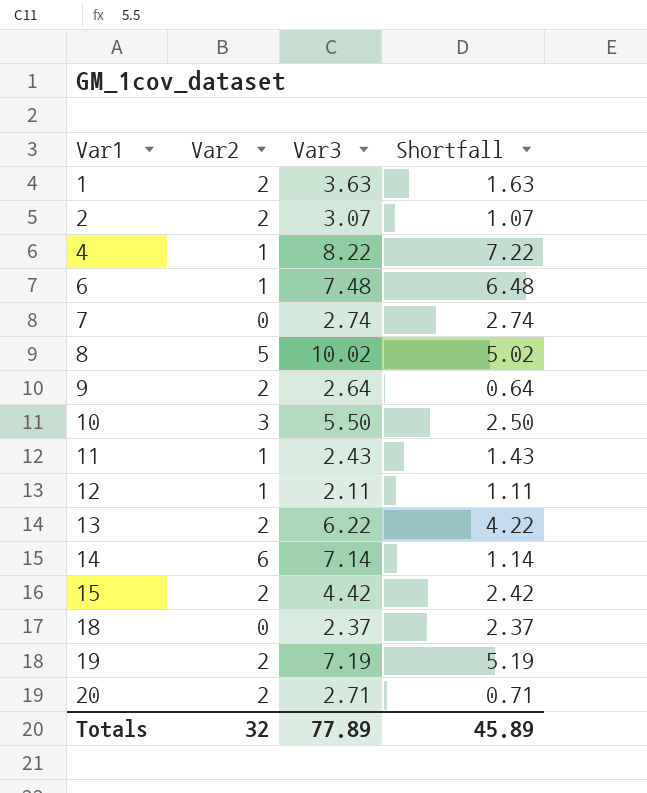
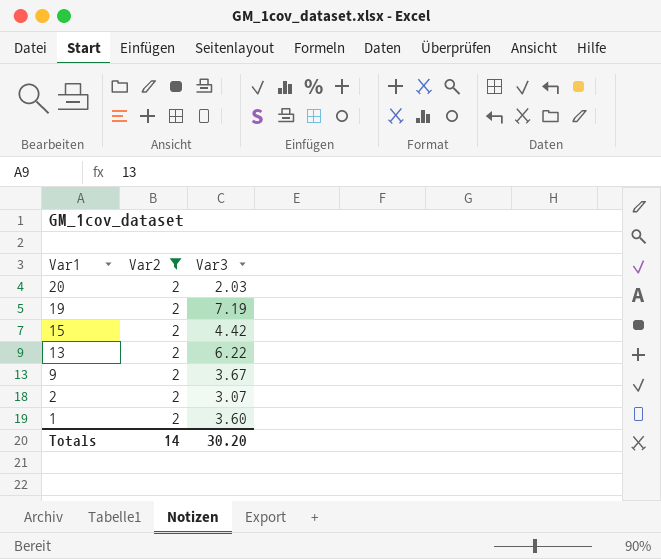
filter: none -> Var2 = 2
row order: Var1 ascending -> Var1 descending
column Shortfall | formula: [Var3] - [Var2] -> none
20 | Var3: 2.71 -> 2.03
9 | Var3: 2.64 -> 3.67
1 | Var3: 3.63 -> 3.60
Totals | Var2: 32 -> 14
Totals | Var3: 77.89 -> 30.20

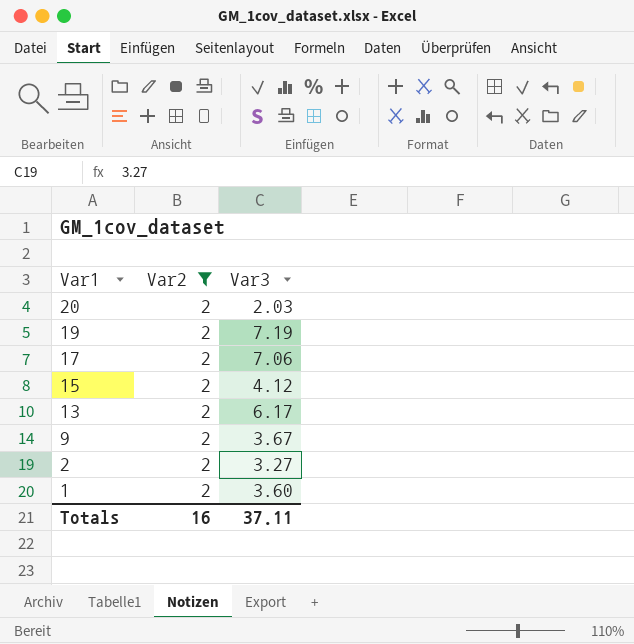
row 17: none -> 2 | 7.06
15 | Var3: 4.42 -> 4.12
13 | Var3: 6.22 -> 6.17
2 | Var3: 3.07 -> 3.27
Totals | Var2: 14 -> 16
Totals | Var3: 30.20 -> 37.11

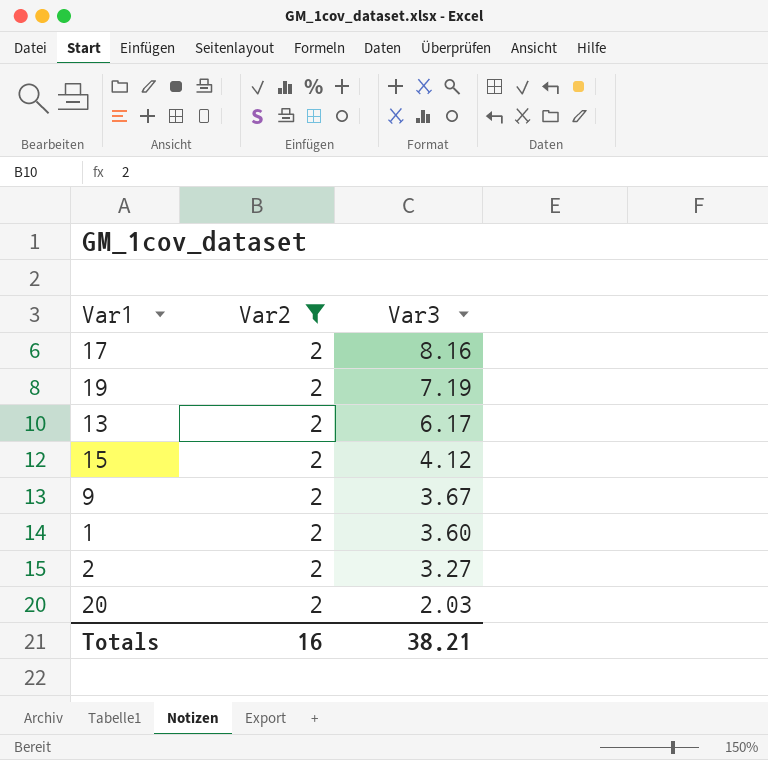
row order: Var1 descending -> Var3 descending
17 | Var3: 7.06 -> 8.16
Totals | Var3: 37.11 -> 38.21

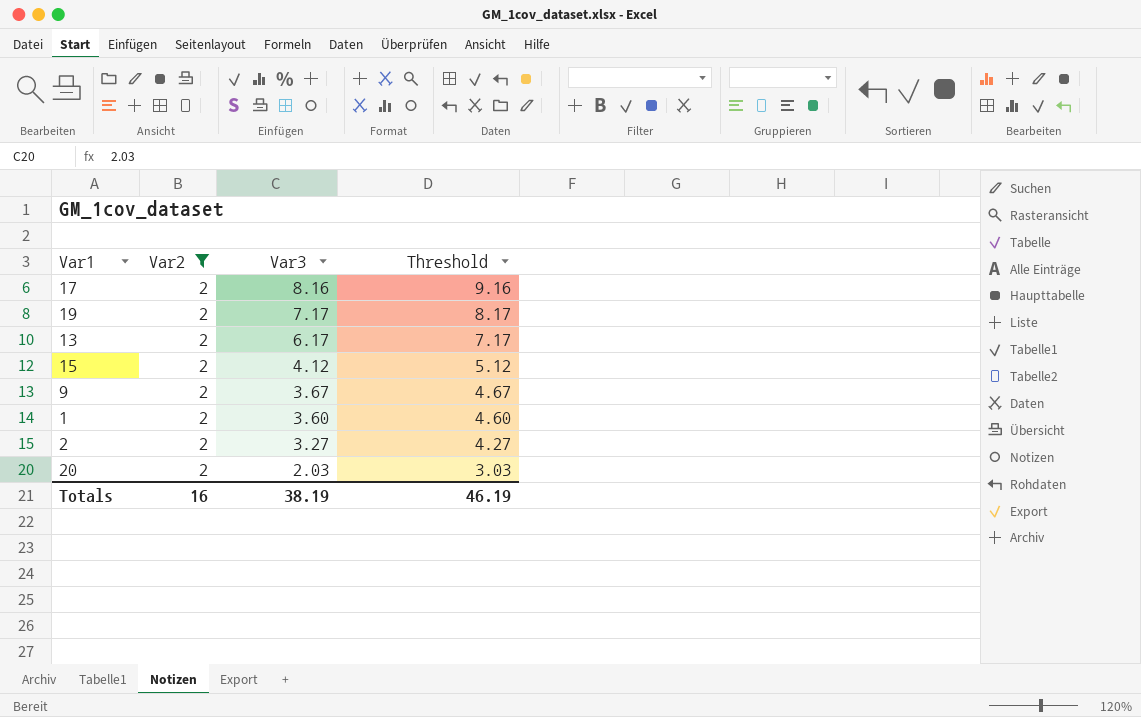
column Threshold | formula: none -> [Var3] + 1
19 | Var3: 7.19 -> 7.17
Totals | Var3: 38.21 -> 38.19

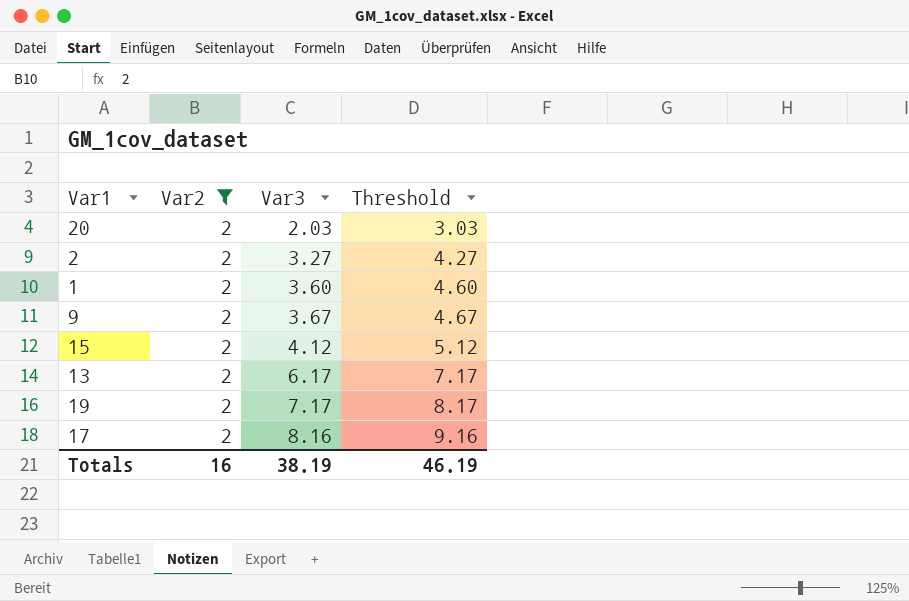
row order: Var3 descending -> Var3 ascending

